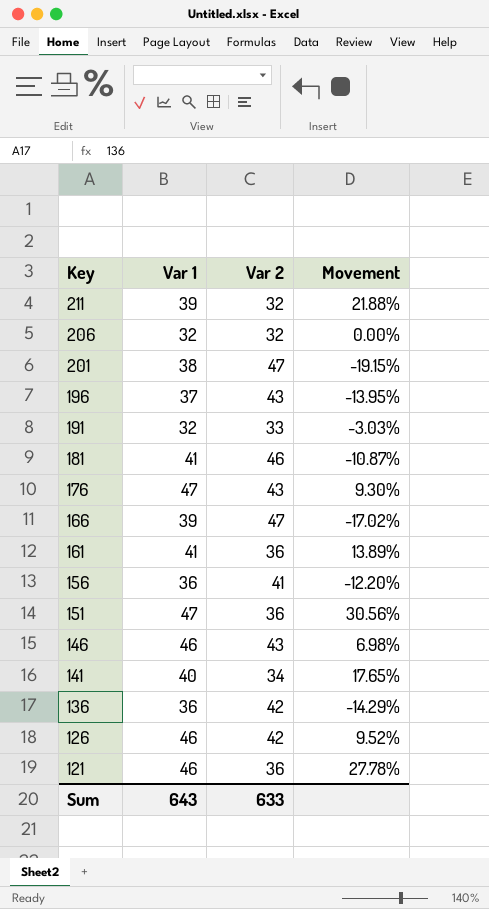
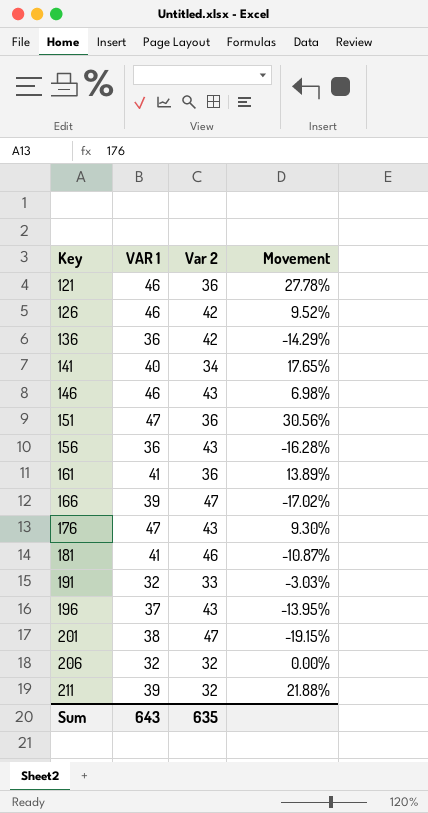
row order: Key descending -> Key ascending
column name: Var 1 -> VAR 1
156 | Var 2: 41 -> 43
156 | Movement: -12.20% -> -16.28%
Sum | Var 2: 633 -> 635

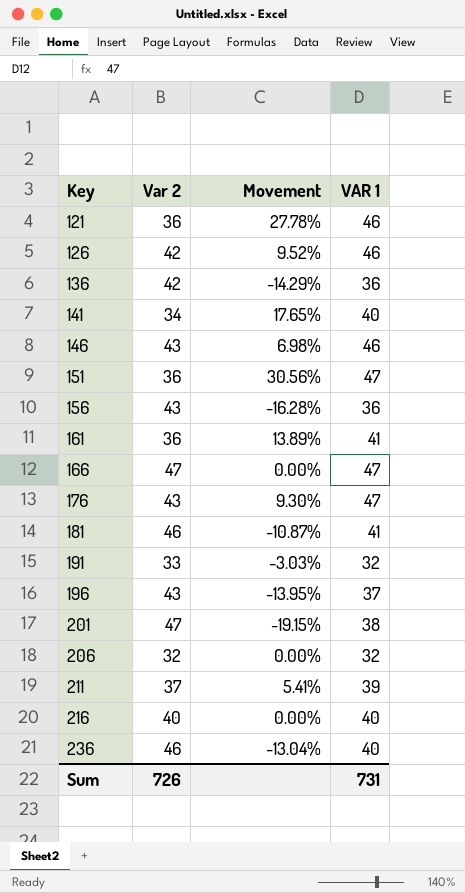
column VAR 1 | position: 2 -> 4
166 | Movement: -17.02% -> 0.00%
166 | VAR 1: 39 -> 47
211 | Var 2: 32 -> 37
211 | Movement: 21.88% -> 5.41%
row 216: none -> 40 | 0.00% | 40
row 236: none -> 46 | -13.04% | 40
Sum | Var 2: 635 -> 726
Sum | VAR 1: 643 -> 731

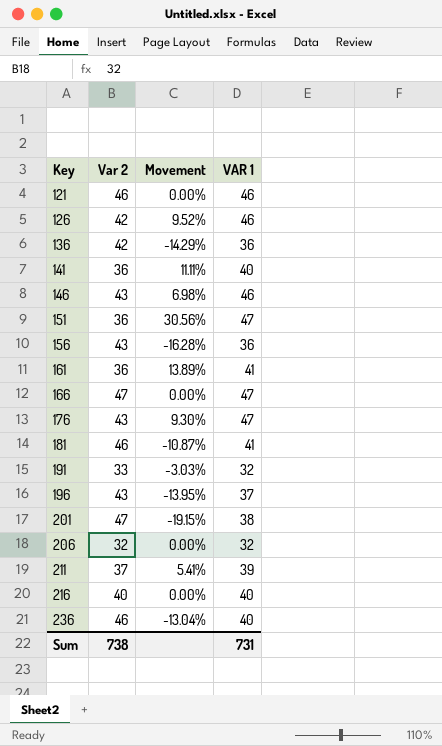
121 | Var 2: 36 -> 46
121 | Movement: 27.78% -> 0.00%
141 | Var 2: 34 -> 36
141 | Movement: 17.65% -> 11.11%
Sum | Var 2: 726 -> 738

